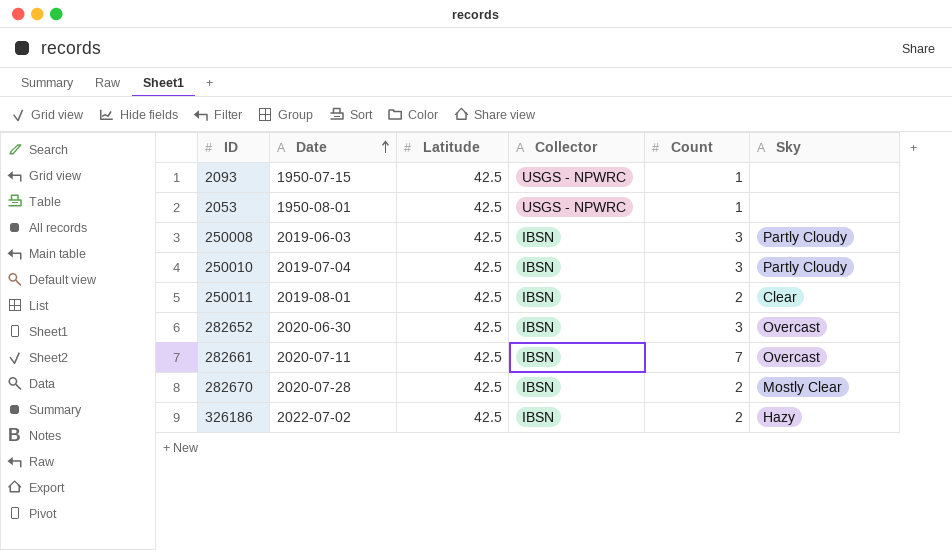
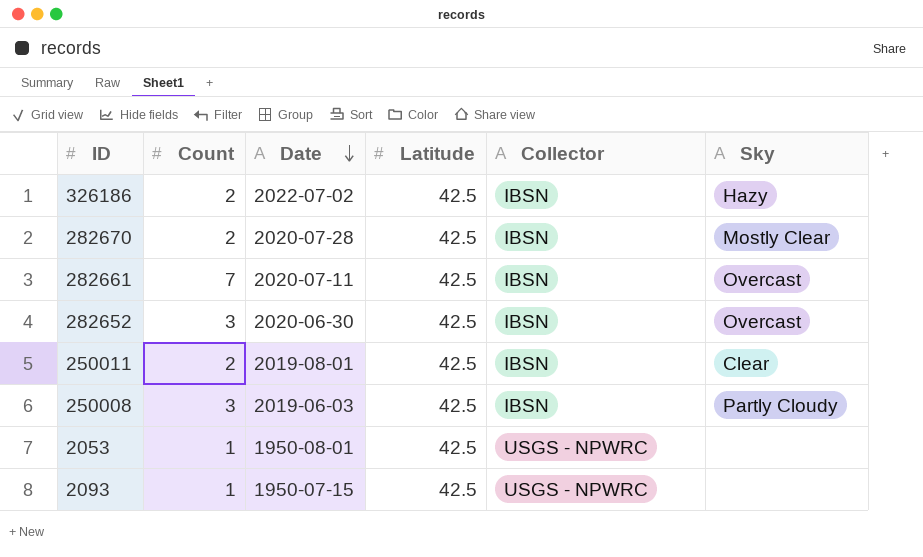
row order: Date ascending -> Date descending
column Count | position: 5 -> 2
row 250010: 2019-07-04 | 42.5 | IBSN | 3 | Partly Cloudy -> none

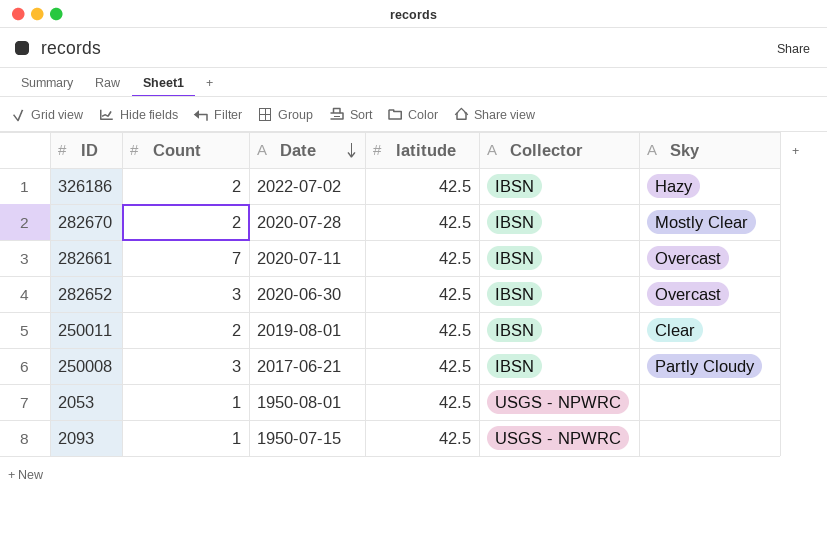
column name: Latitude -> latitude
250008 | Date: 2019-06-03 -> 2017-06-21

